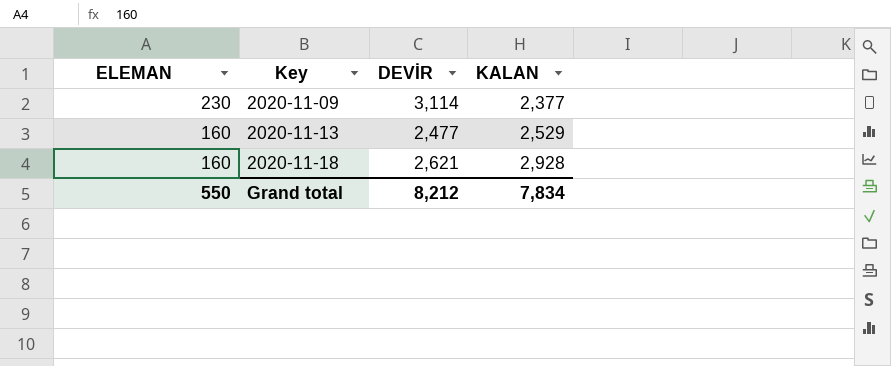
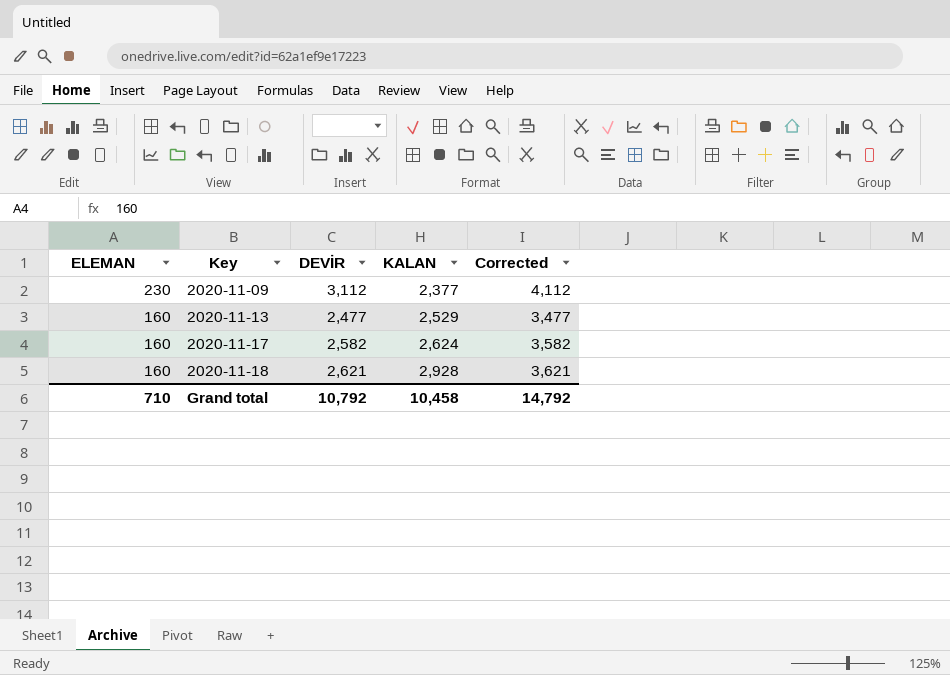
column Corrected | formula: none -> [DEVİR] + 1000
2020-11-09 | DEVİR: 3,114 -> 3,112
row 2020-11-17: none -> 160 | 2,582 | 2,624 | 3,582
Grand total | ELEMAN: 550 -> 710
Grand total | DEVİR: 8,212 -> 10,792
Grand total | KALAN: 7,834 -> 10,458

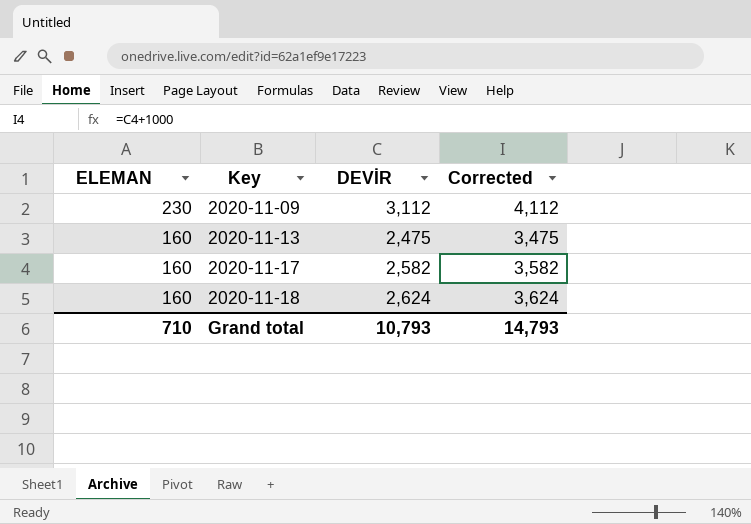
column KALAN | position: 4 -> none
2020-11-13 | DEVİR: 2,477 -> 2,475
2020-11-13 | Corrected: 3,477 -> 3,475
2020-11-18 | DEVİR: 2,621 -> 2,624
2020-11-18 | Corrected: 3,621 -> 3,624
Grand total | DEVİR: 10,792 -> 10,793
Grand total | Corrected: 14,792 -> 14,793

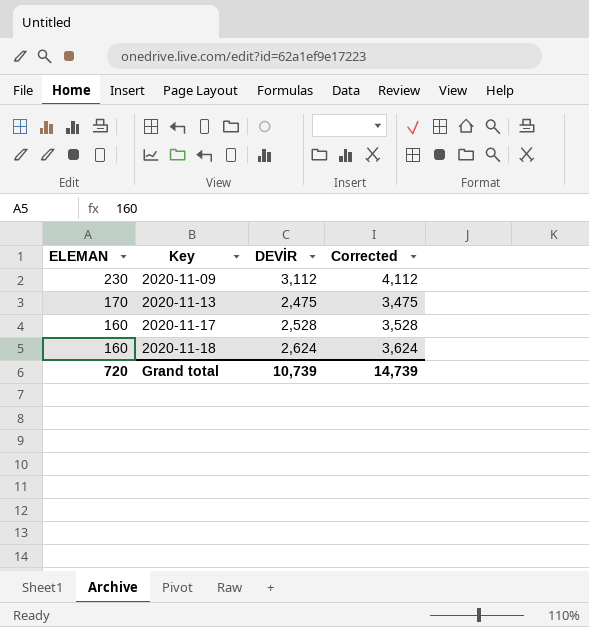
2020-11-13 | ELEMAN: 160 -> 170
2020-11-17 | DEVİR: 2,582 -> 2,528
2020-11-17 | Corrected: 3,582 -> 3,528
Grand total | ELEMAN: 710 -> 720
Grand total | DEVİR: 10,793 -> 10,739
Grand total | Corrected: 14,793 -> 14,739

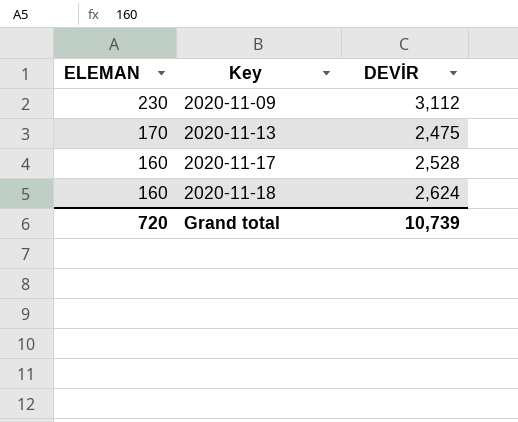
column Corrected | formula: [DEVİR] + 1000 -> none

